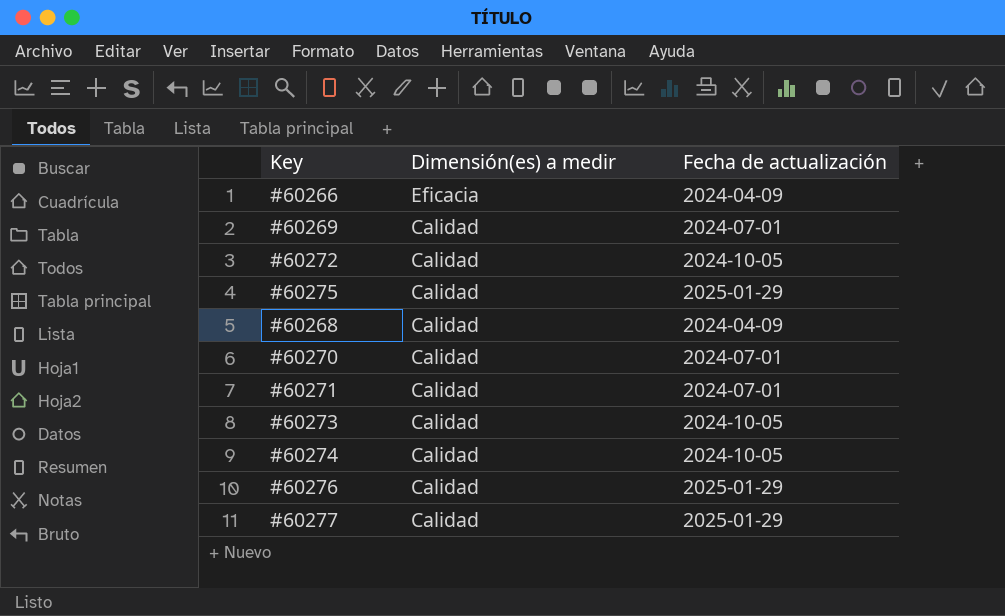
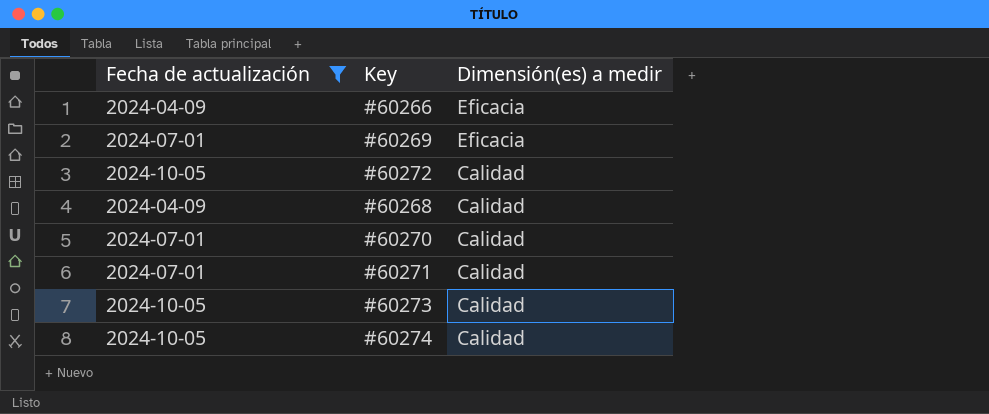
filter: none -> Fecha de actualización != 2025-01-29
column Fecha de actualización | position: 3 -> 1
#60269 | Dimensión(es) a medir: Calidad -> Eficacia

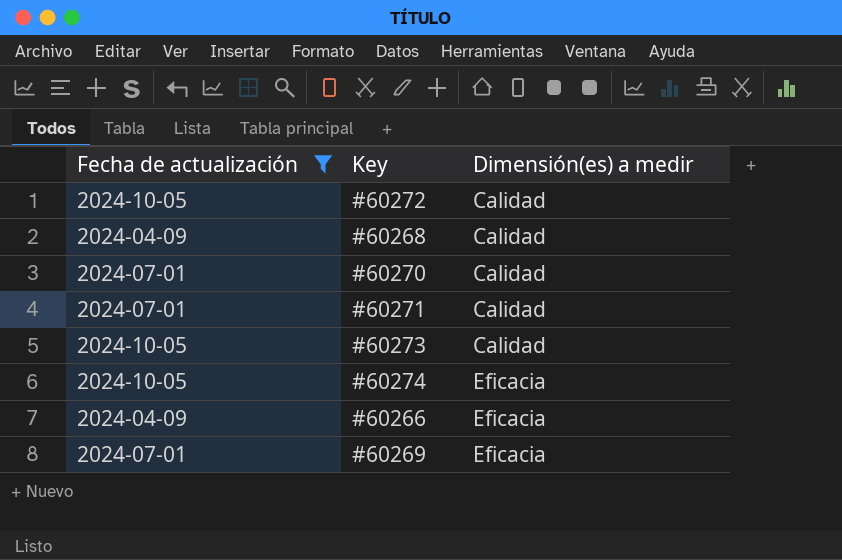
row order: Dimensión(es) a medir descending -> Dimensión(es) a medir ascending
#60274 | Dimensión(es) a medir: Calidad -> Eficacia

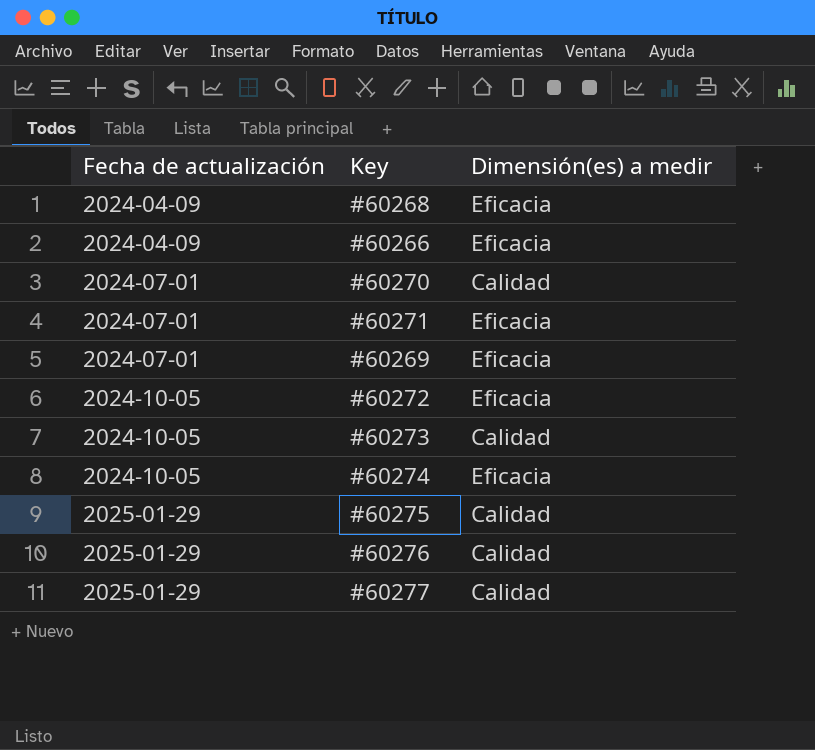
filter: Fecha de actualización != 2025-01-29 -> none
row order: Dimensión(es) a medir ascending -> Fecha de actualización ascending
#60268 | Dimensión(es) a medir: Calidad -> Eficacia
#60271 | Dimensión(es) a medir: Calidad -> Eficacia
#60272 | Dimensión(es) a medir: Calidad -> Eficacia

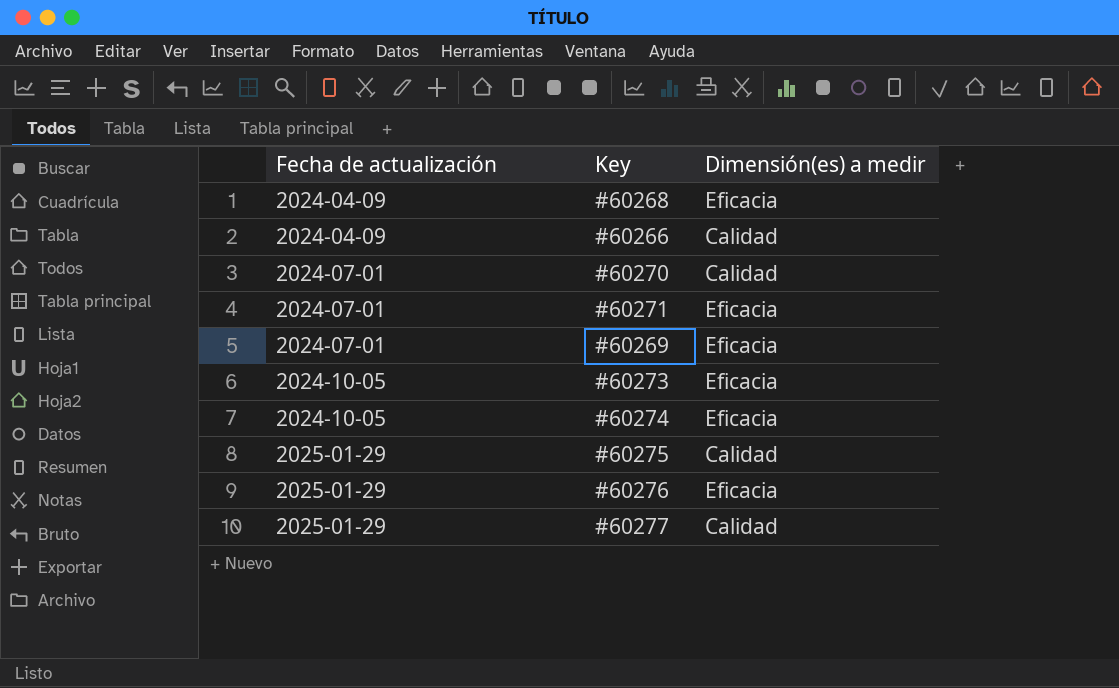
row #60272: 2024-10-05 | Eficacia -> none
#60266 | Dimensión(es) a medir: Eficacia -> Calidad
#60273 | Dimensión(es) a medir: Calidad -> Eficacia
#60276 | Dimensión(es) a medir: Calidad -> Eficacia

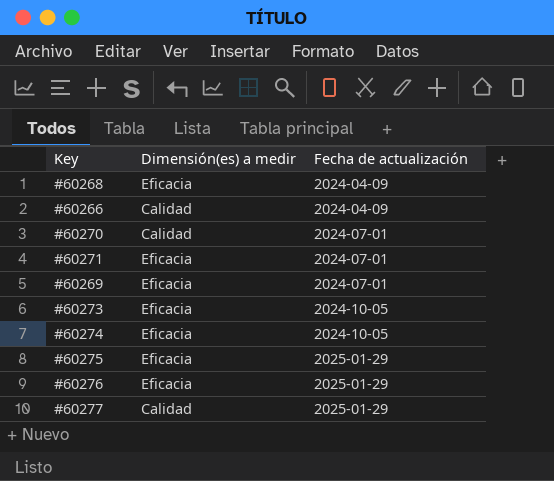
column Fecha de actualización | position: 1 -> 3
#60275 | Dimensión(es) a medir: Calidad -> Eficacia

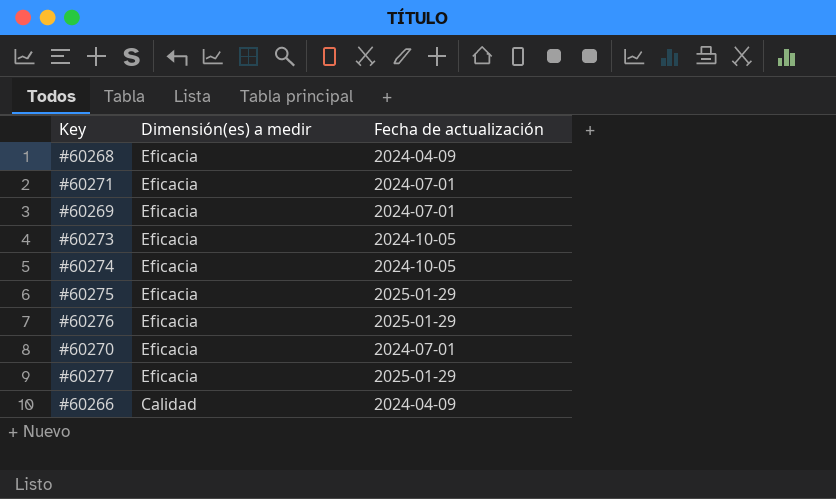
row order: Fecha de actualización ascending -> Dimensión(es) a medir descending
#60270 | Dimensión(es) a medir: Calidad -> Eficacia
#60277 | Dimensión(es) a medir: Calidad -> Eficacia

